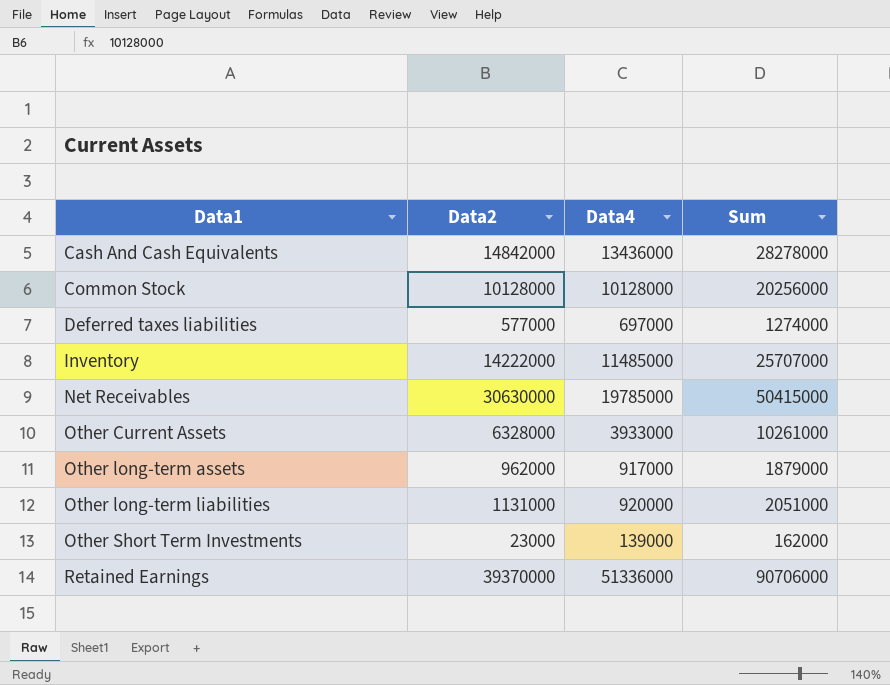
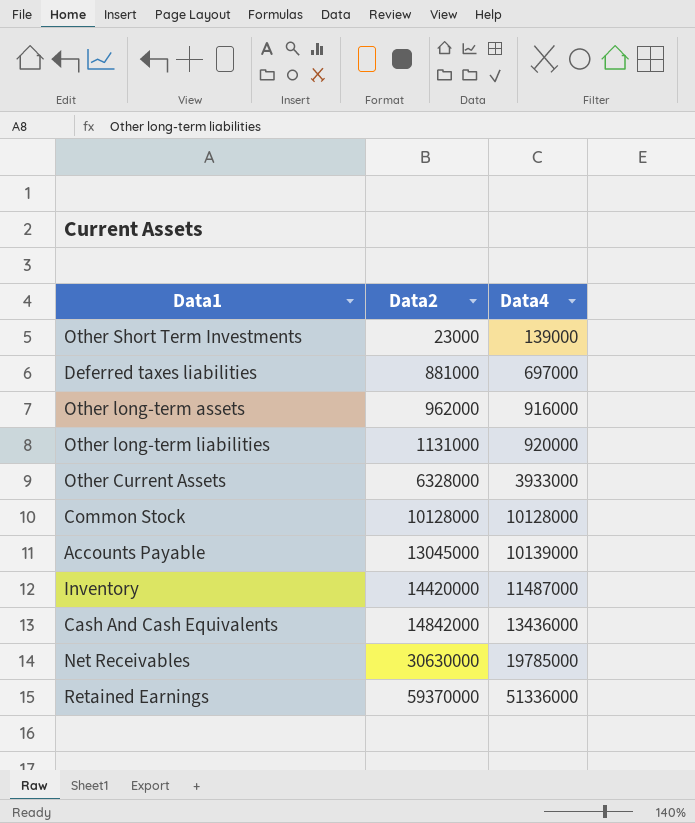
row order: Data1 ascending -> Data2 ascending
column Sum | formula: [Data2] + [Data4] -> none
Deferred taxes liabilities | Data2: 577000 -> 881000
Other long-term assets | Data4: 917000 -> 916000
row Accounts Payable: none -> 13045000 | 10139000
Inventory | Data2: 14222000 -> 14420000
Inventory | Data4: 11485000 -> 11487000
Retained Earnings | Data2: 39370000 -> 59370000

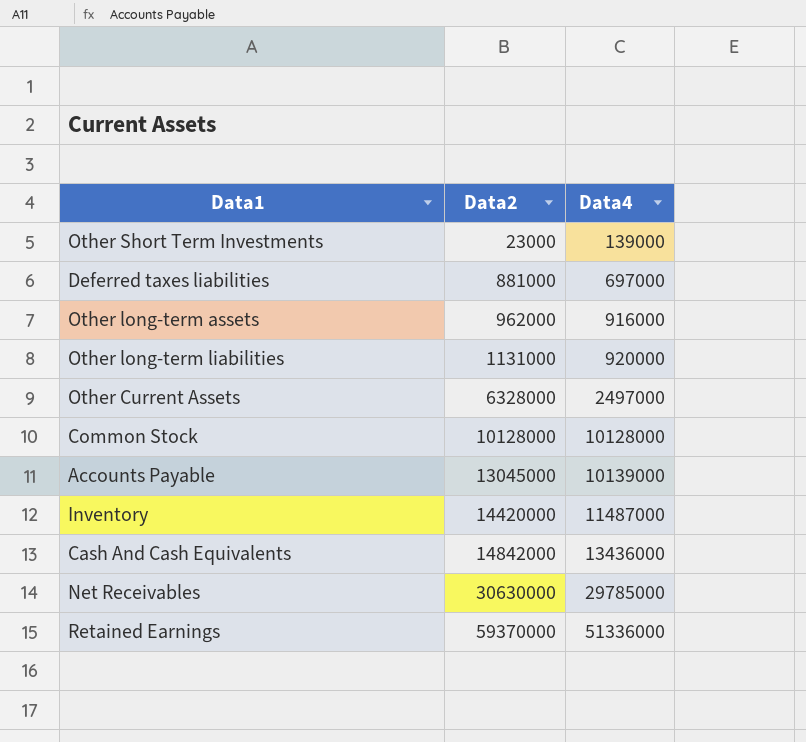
Other Current Assets | Data4: 3933000 -> 2497000
Net Receivables | Data4: 19785000 -> 29785000

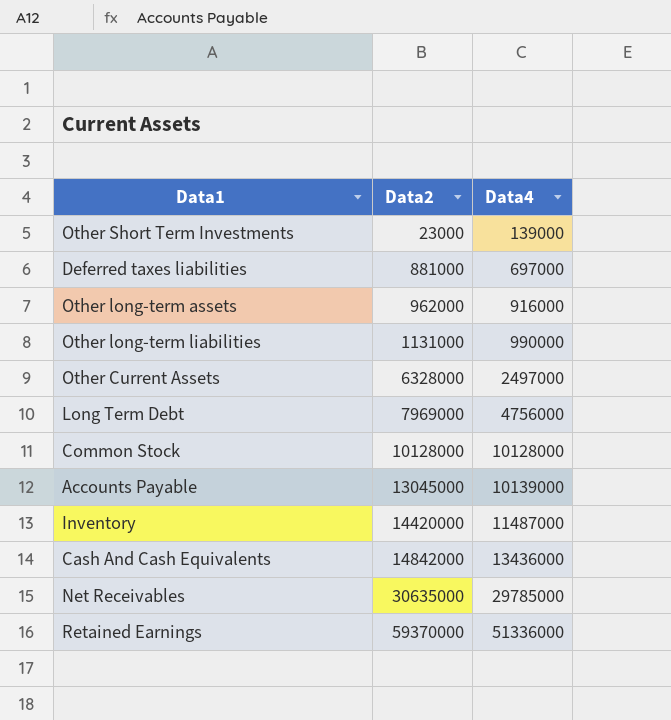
Other long-term liabilities | Data4: 920000 -> 990000
row Long Term Debt: none -> 7969000 | 4756000
Net Receivables | Data2: 30630000 -> 30635000

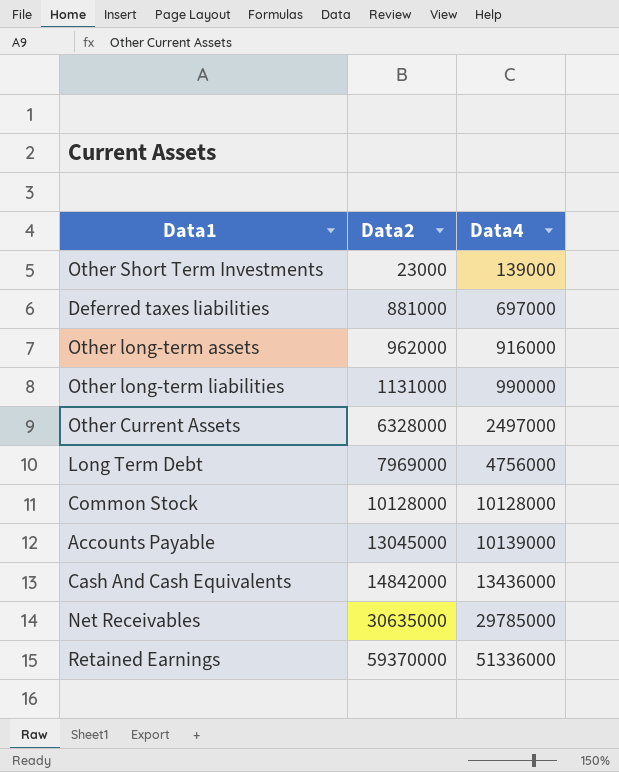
row Inventory: 14420000 | 11487000 -> none

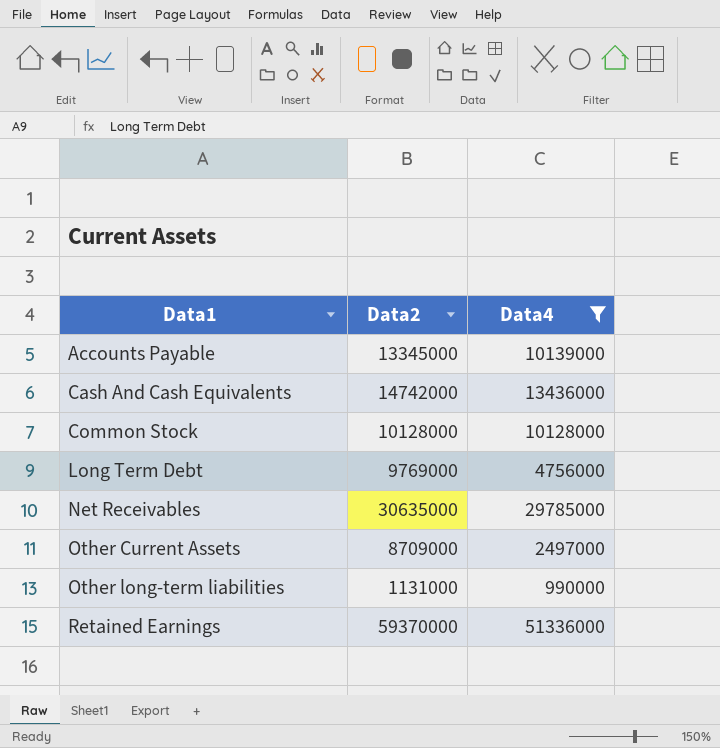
filter: none -> Data4 >= 990000
row order: Data2 ascending -> Data1 ascending
Accounts Payable | Data2: 13045000 -> 13345000
Cash And Cash Equivalents | Data2: 14842000 -> 14742000
Long Term Debt | Data2: 7969000 -> 9769000
Other Current Assets | Data2: 6328000 -> 8709000

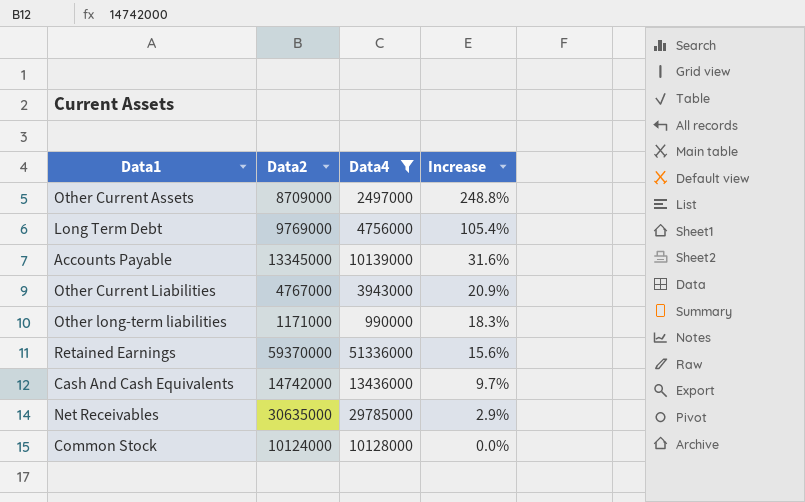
row order: Data1 ascending -> Increase descending
column Increase | formula: none -> ([Data2] - [Data4]) / [Data4]
row Other Current Liabilities: none -> 4767000 | 3943000 | 20.9%
Other long-term liabilities | Data2: 1131000 -> 1171000
Common Stock | Data2: 10128000 -> 10124000

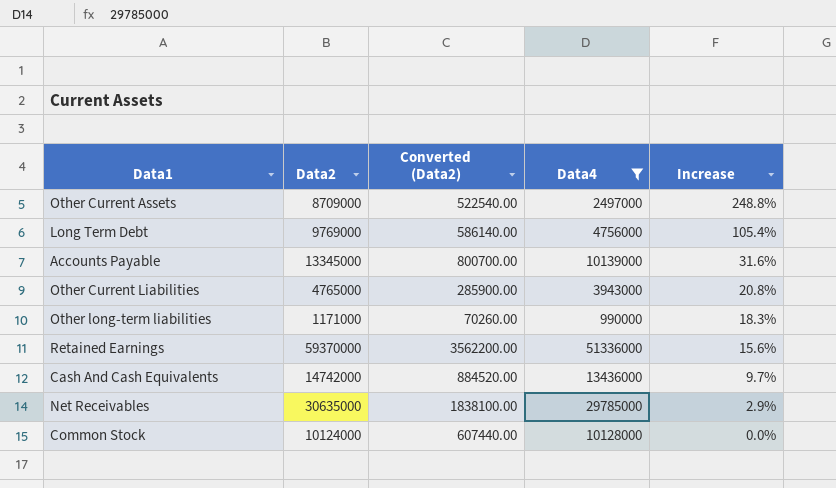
column Converted (Data2) | formula: none -> [Data2] * 0.06
Other Current Liabilities | Data2: 4767000 -> 4765000
Other Current Liabilities | Increase: 20.9% -> 20.8%

